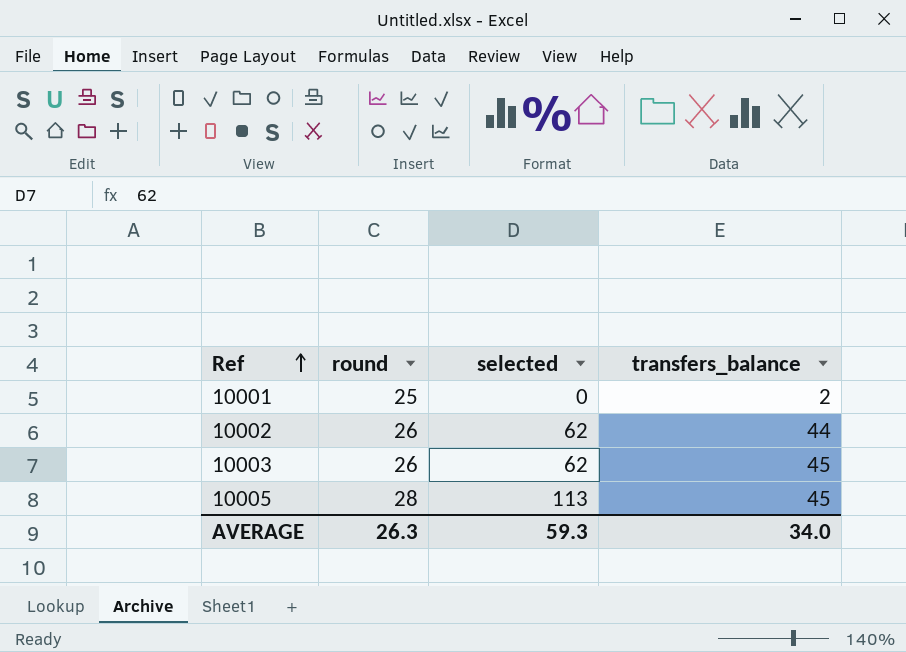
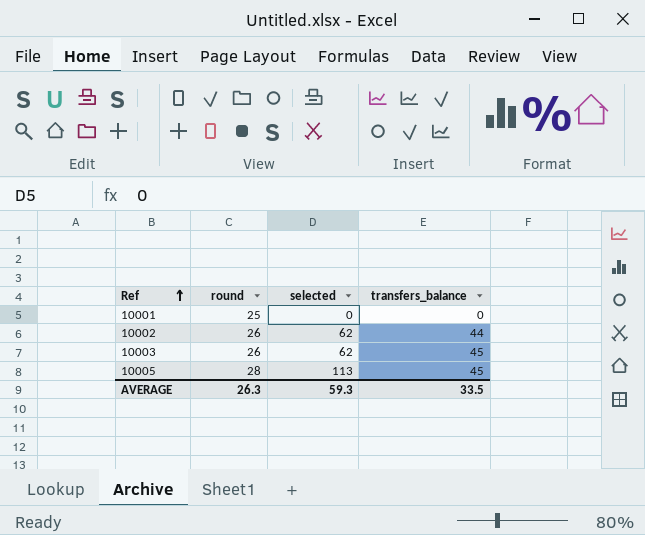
10001 | transfers_balance: 2 -> 0
AVERAGE | transfers_balance: 34.0 -> 33.5

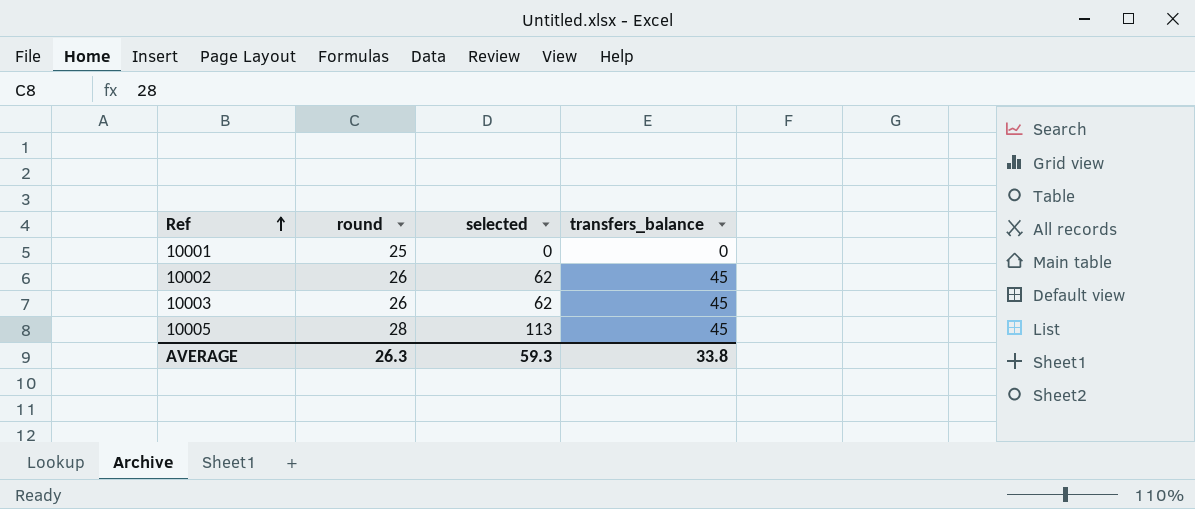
10002 | transfers_balance: 44 -> 45
AVERAGE | transfers_balance: 33.5 -> 33.8

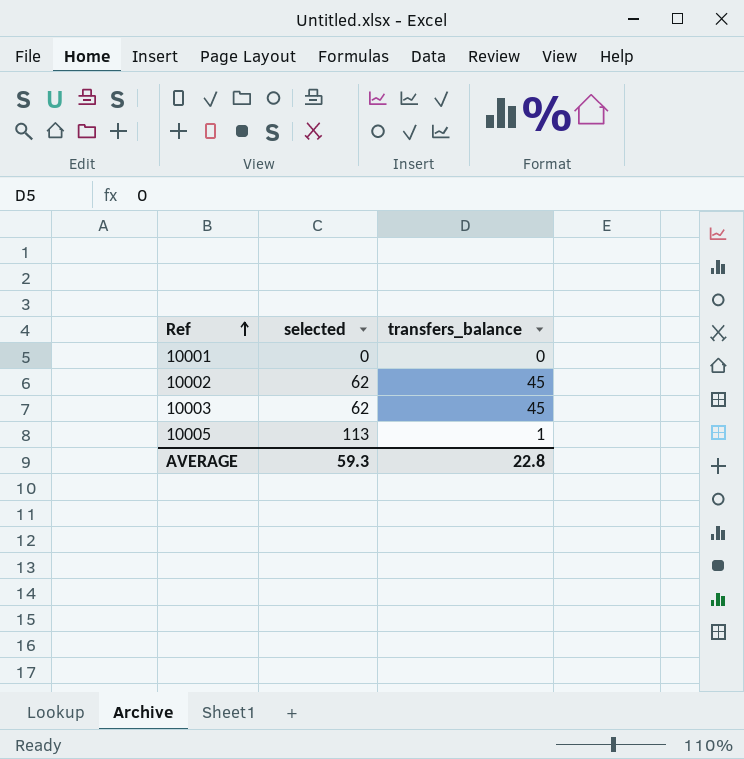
column round | position: 2 -> none
10005 | transfers_balance: 45 -> 1
AVERAGE | transfers_balance: 33.8 -> 22.8

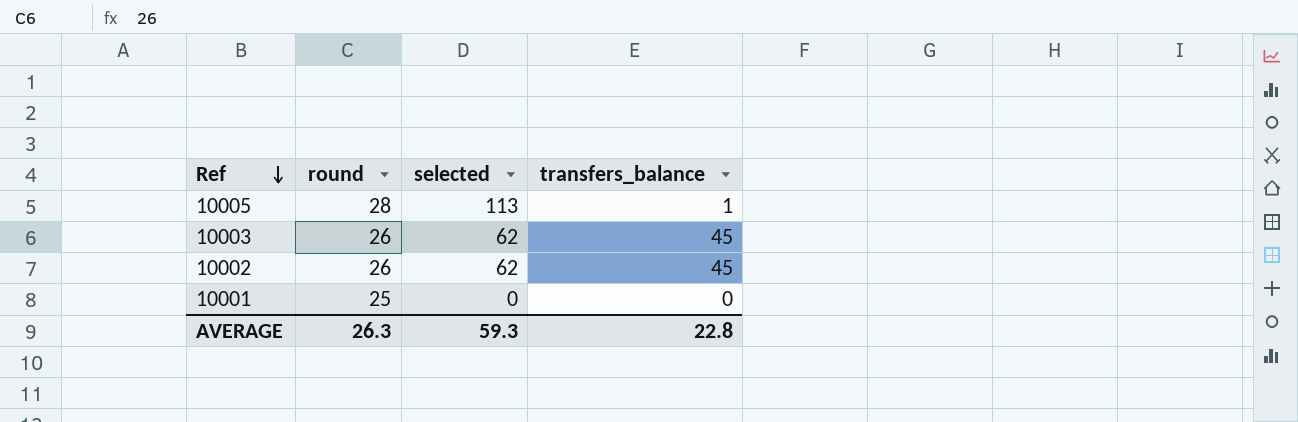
row order: Ref ascending -> Ref descending
column round | position: none -> 2

